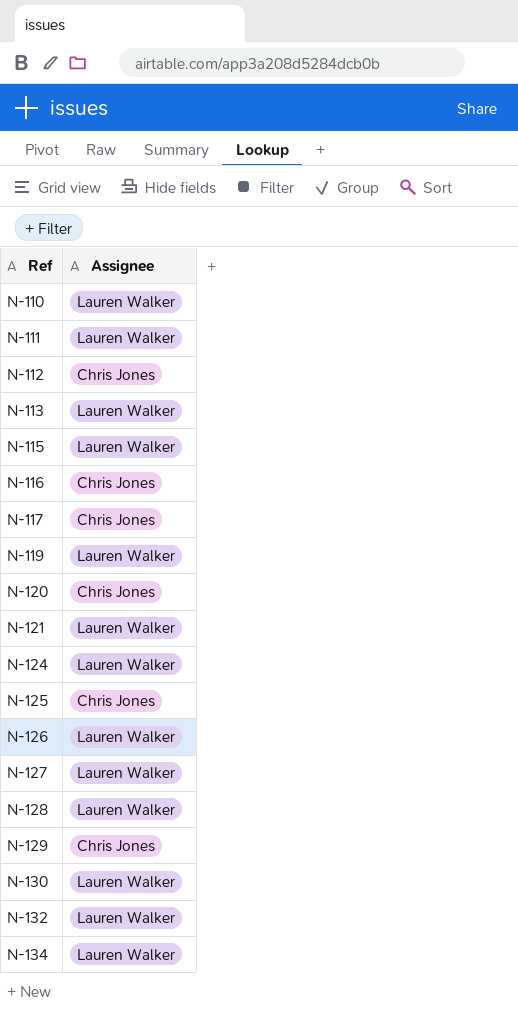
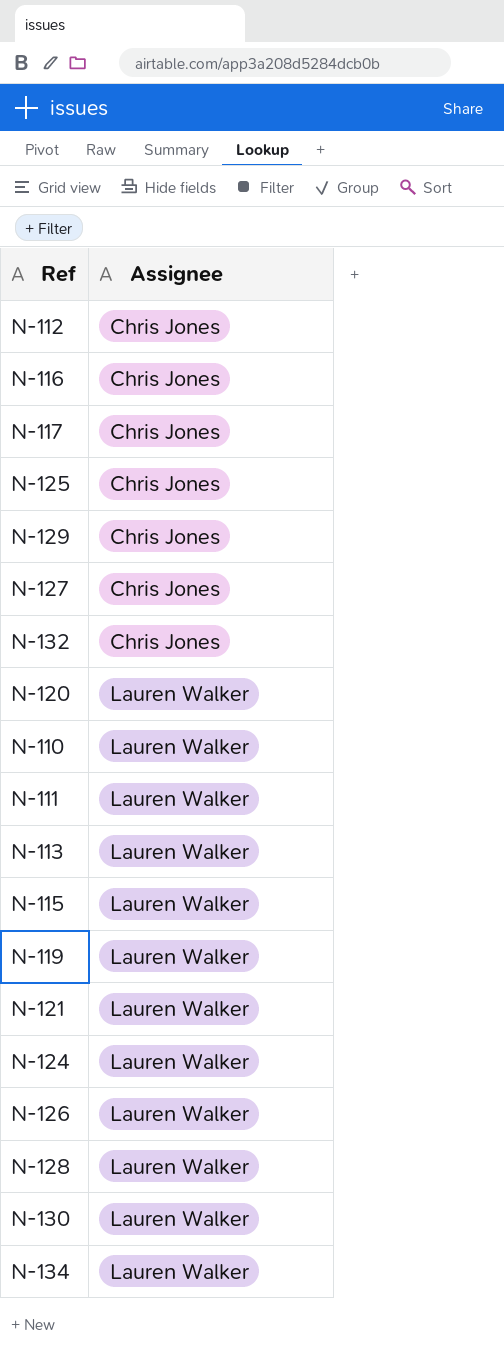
row order: Ref ascending -> Assignee ascending
N-127 | Assignee: Lauren Walker -> Chris Jones
N-132 | Assignee: Lauren Walker -> Chris Jones
N-120 | Assignee: Chris Jones -> Lauren Walker

